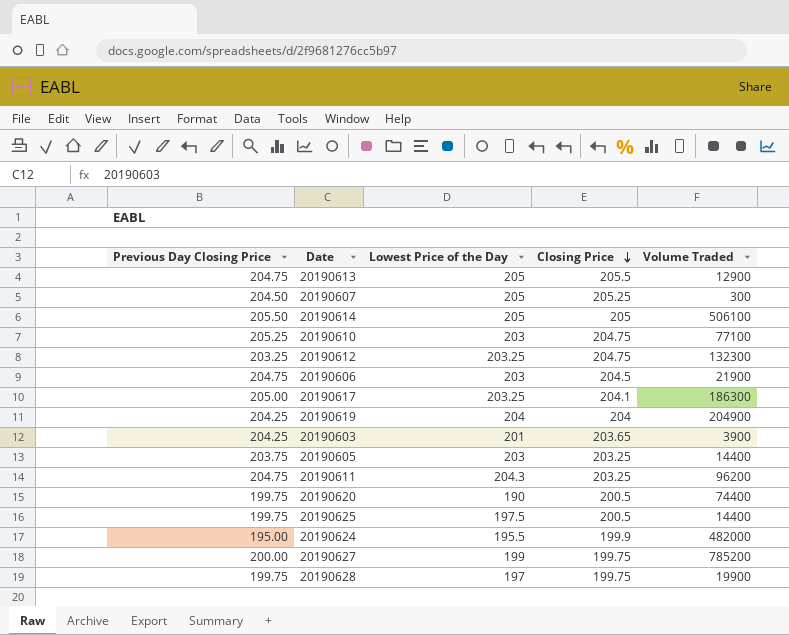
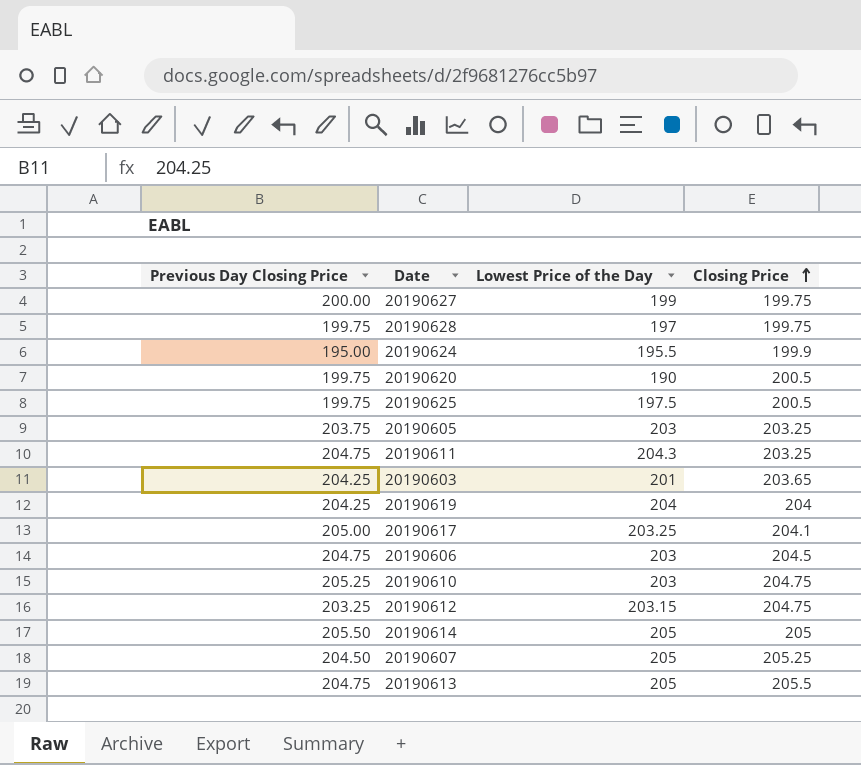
row order: Closing Price descending -> Closing Price ascending
column Volume Traded | position: 5 -> none
20190612 | Lowest Price of the Day: 203.25 -> 203.15

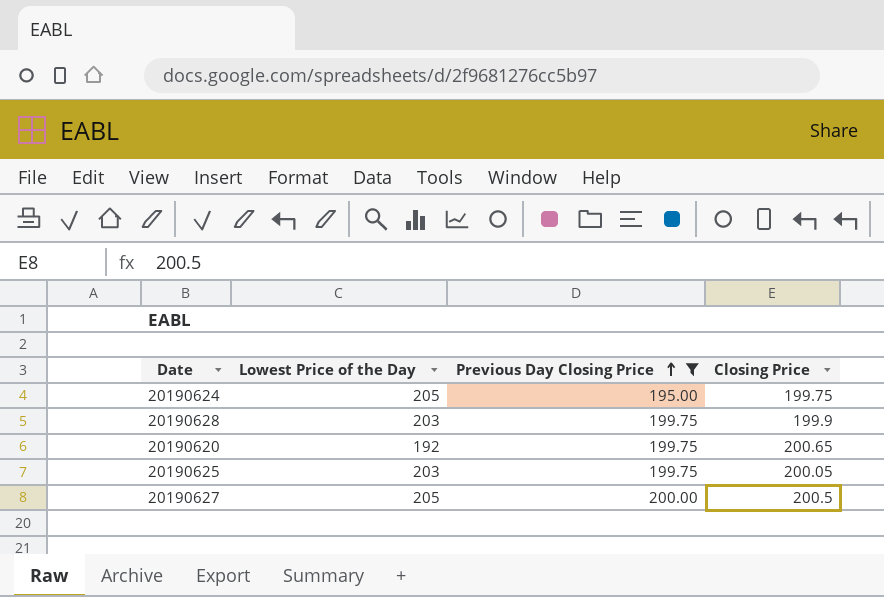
filter: none -> Previous Day Closing Price <= 200.00
row order: Closing Price ascending -> Previous Day Closing Price ascending
column Previous Day Closing Price | position: 1 -> 3
20190624 | Lowest Price of the Day: 195.5 -> 205
20190624 | Closing Price: 199.9 -> 199.75
20190628 | Lowest Price of the Day: 197 -> 203
20190628 | Closing Price: 199.75 -> 199.9
20190620 | Lowest Price of the Day: 190 -> 192
20190620 | Closing Price: 200.5 -> 200.65
20190625 | Lowest Price of the Day: 197.5 -> 203
20190625 | Closing Price: 200.5 -> 200.05
20190627 | Lowest Price of the Day: 199 -> 205
20190627 | Closing Price: 199.75 -> 200.5

